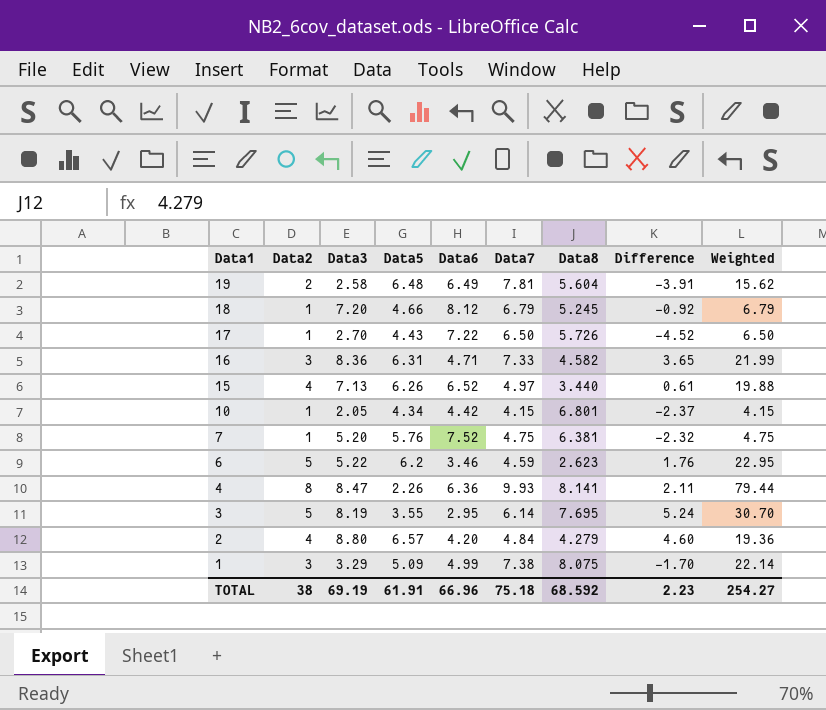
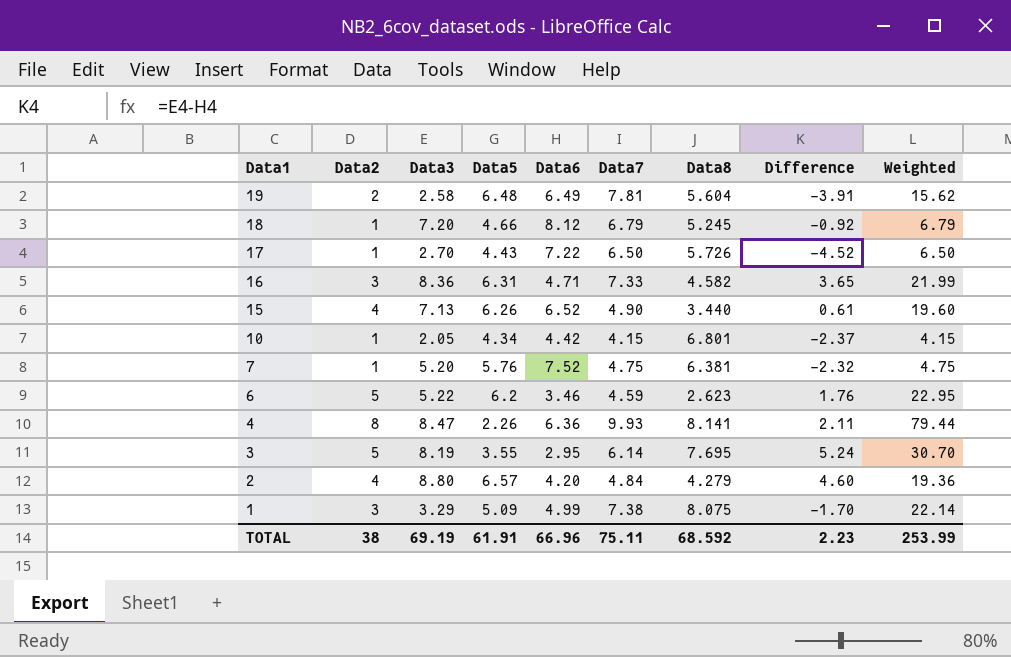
15 | Data7: 4.97 -> 4.90
15 | Weighted: 19.88 -> 19.60
TOTAL | Data7: 75.18 -> 75.11
TOTAL | Weighted: 254.27 -> 253.99

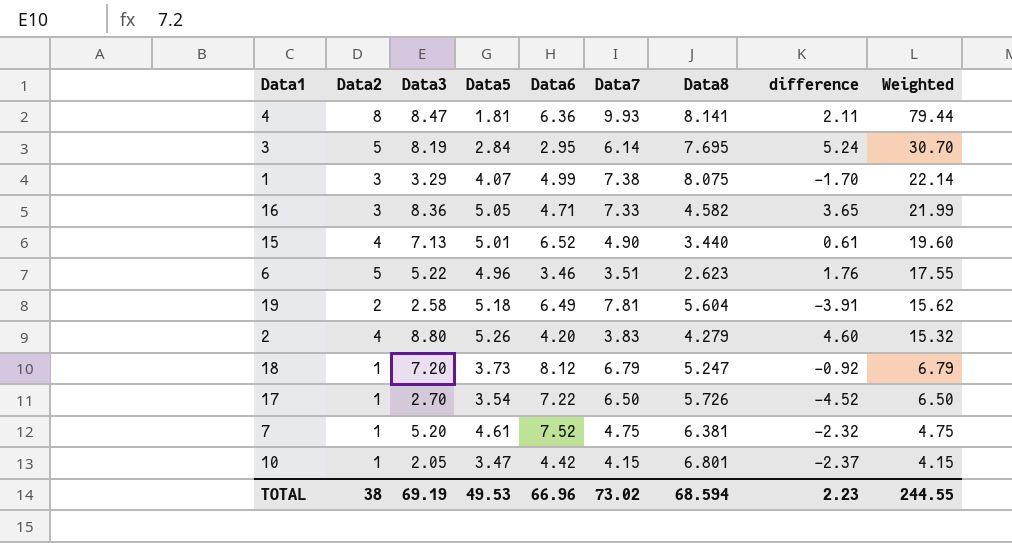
row order: Data1 descending -> Weighted descending
column name: Difference -> difference
4 | Data5: 2.26 -> 1.81
3 | Data5: 3.55 -> 2.84
1 | Data5: 5.09 -> 4.07
16 | Data5: 6.31 -> 5.05
15 | Data5: 6.26 -> 5.01
6 | Data5: 6.2 -> 4.96
6 | Data7: 4.59 -> 3.51
6 | Weighted: 22.95 -> 17.55
19 | Data5: 6.48 -> 5.18
2 | Data5: 6.57 -> 5.26
2 | Data7: 4.84 -> 3.83
2 | Weighted: 19.36 -> 15.32
18 | Data5: 4.66 -> 3.73
18 | Data8: 5.245 -> 5.247
17 | Data5: 4.43 -> 3.54
7 | Data5: 5.76 -> 4.61
10 | Data5: 4.34 -> 3.47
TOTAL | Data5: 61.91 -> 49.53
TOTAL | Data7: 75.11 -> 73.02
TOTAL | Data8: 68.592 -> 68.594
TOTAL | Weighted: 253.99 -> 244.55

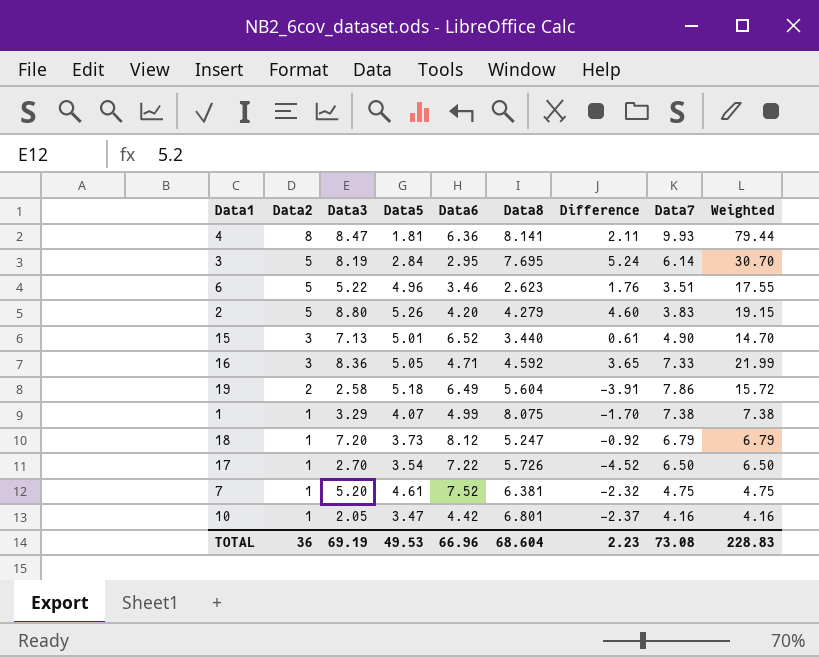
row order: Weighted descending -> Data2 descending
column name: difference -> Difference
column Data7 | position: 6 -> 8
2 | Data2: 4 -> 5
2 | Weighted: 15.32 -> 19.15
15 | Data2: 4 -> 3
15 | Weighted: 19.60 -> 14.70
16 | Data8: 4.582 -> 4.592
19 | Data7: 7.81 -> 7.86
19 | Weighted: 15.62 -> 15.72
1 | Data2: 3 -> 1
1 | Weighted: 22.14 -> 7.38
10 | Data7: 4.15 -> 4.16
10 | Weighted: 4.15 -> 4.16
TOTAL | Data2: 38 -> 36
TOTAL | Data8: 68.594 -> 68.604
TOTAL | Data7: 73.02 -> 73.08
TOTAL | Weighted: 244.55 -> 228.83

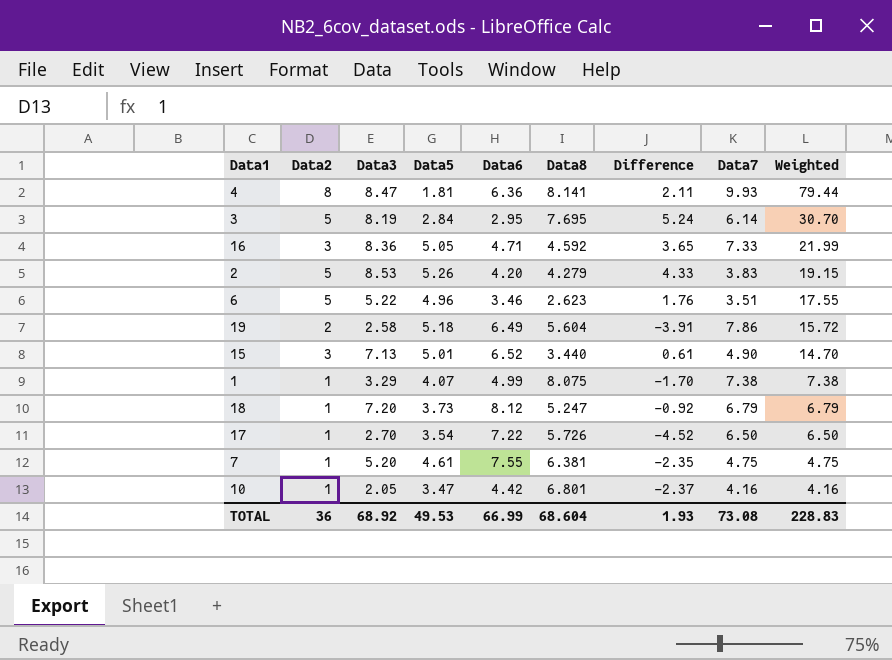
row order: Data2 descending -> Weighted descending
2 | Data3: 8.80 -> 8.53
2 | Difference: 4.60 -> 4.33
7 | Data6: 7.52 -> 7.55
7 | Difference: -2.32 -> -2.35
TOTAL | Data3: 69.19 -> 68.92
TOTAL | Data6: 66.96 -> 66.99
TOTAL | Difference: 2.23 -> 1.93

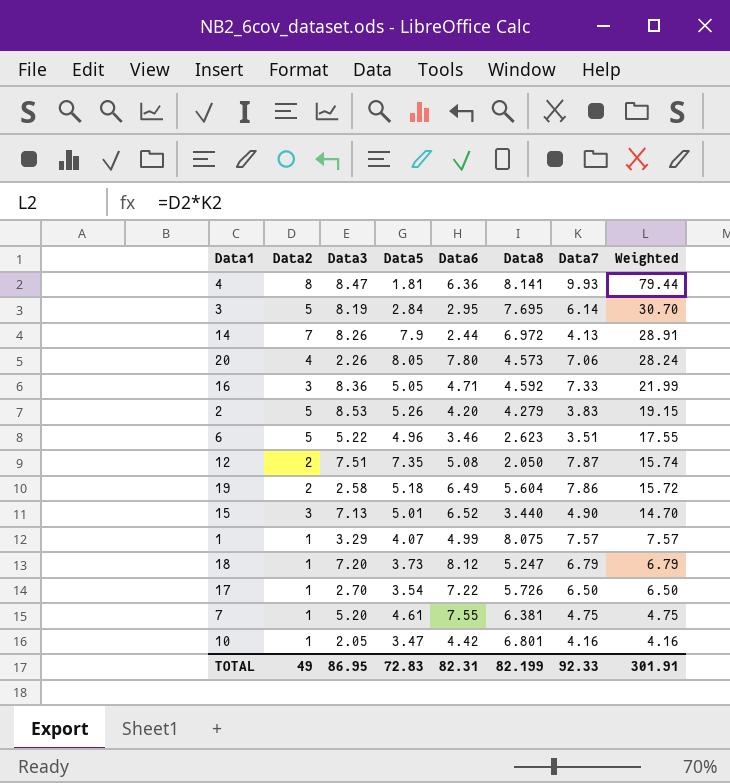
column Difference | formula: [Data3] - [Data6] -> none
row 14: none -> 7 | 8.26 | 7.9 | 2.44 | 6.972 | 4.13 | 28.91
row 20: none -> 4 | 2.26 | 8.05 | 7.80 | 4.573 | 7.06 | 28.24
row 12: none -> 2 | 7.51 | 7.35 | 5.08 | 2.050 | 7.87 | 15.74
1 | Data7: 7.38 -> 7.57
1 | Weighted: 7.38 -> 7.57
TOTAL | Data2: 36 -> 49
TOTAL | Data3: 68.92 -> 86.95
TOTAL | Data5: 49.53 -> 72.83
TOTAL | Data6: 66.99 -> 82.31
TOTAL | Data8: 68.604 -> 82.199
TOTAL | Data7: 73.08 -> 92.33
TOTAL | Weighted: 228.83 -> 301.91

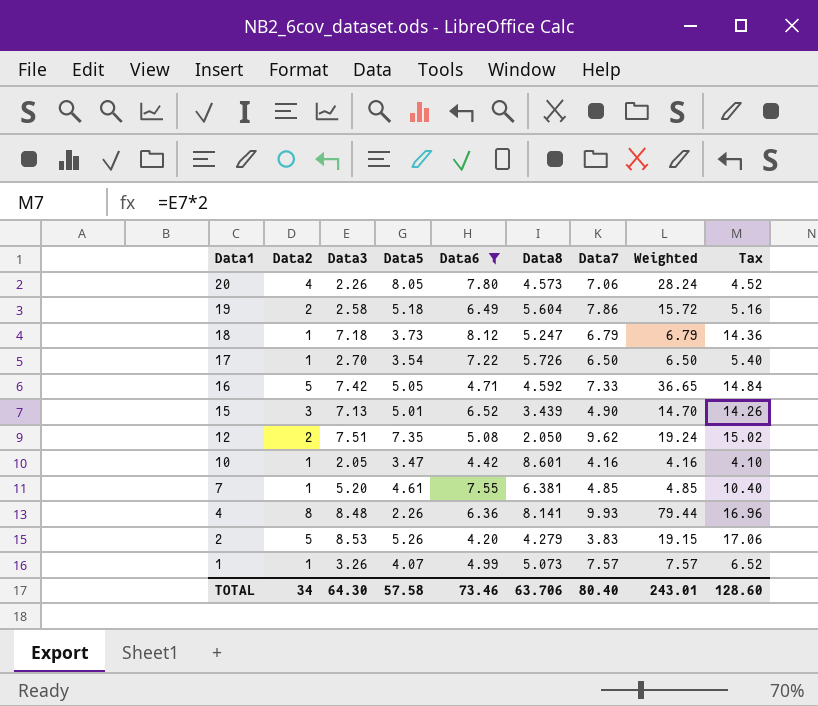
filter: none -> Data6 >= 4.20
row order: Weighted descending -> Data1 descending
column Tax | formula: none -> [Data3] * 2
18 | Data3: 7.20 -> 7.18
16 | Data2: 3 -> 5
16 | Data3: 8.36 -> 7.42
16 | Weighted: 21.99 -> 36.65
15 | Data8: 3.440 -> 3.439
12 | Data7: 7.87 -> 9.62
12 | Weighted: 15.74 -> 19.24
10 | Data8: 6.801 -> 8.601
7 | Data7: 4.75 -> 4.85
7 | Weighted: 4.75 -> 4.85
4 | Data3: 8.47 -> 8.48
4 | Data5: 1.81 -> 2.26
1 | Data3: 3.29 -> 3.26
1 | Data8: 8.075 -> 5.073
TOTAL | Data2: 49 -> 34
TOTAL | Data3: 86.95 -> 64.30
TOTAL | Data5: 72.83 -> 57.58
TOTAL | Data6: 82.31 -> 73.46
TOTAL | Data8: 82.199 -> 63.706
TOTAL | Data7: 92.33 -> 80.40
TOTAL | Weighted: 301.91 -> 243.01

